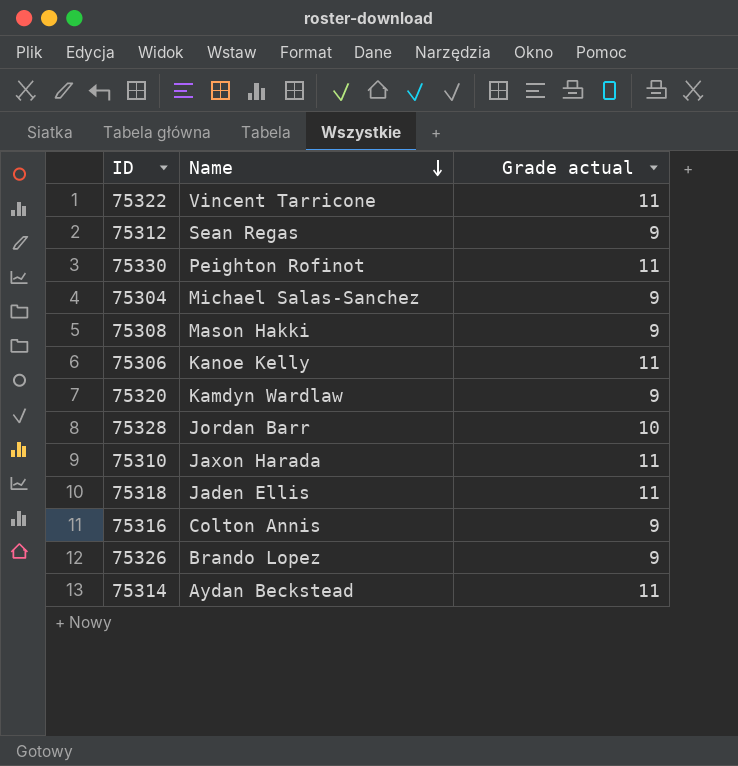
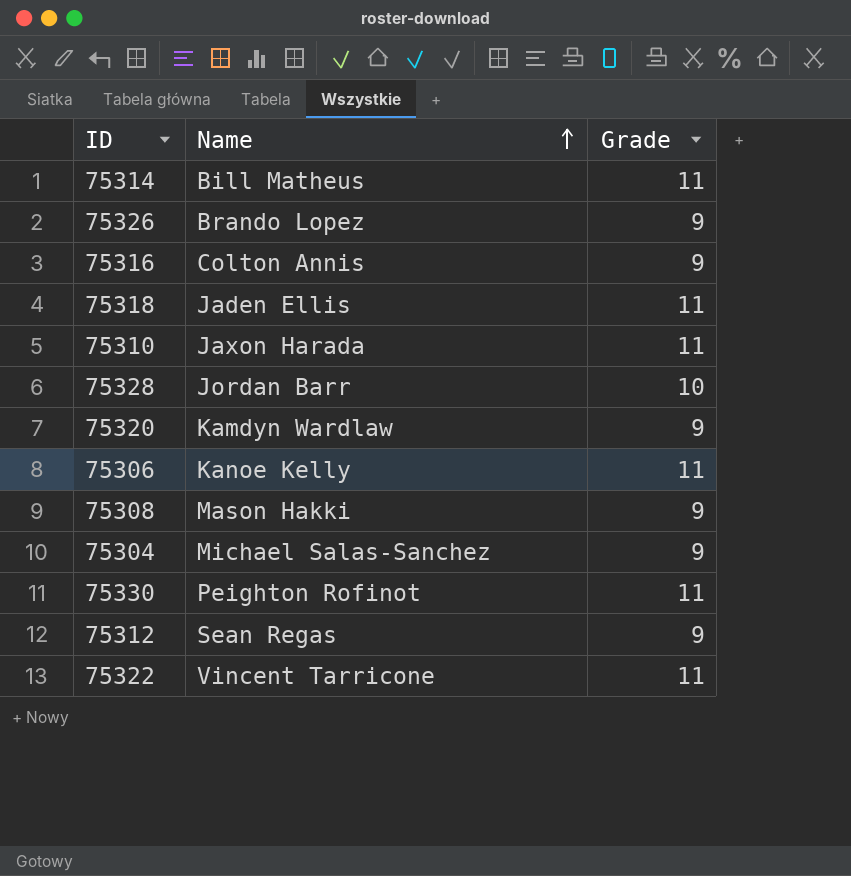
row order: Name descending -> Name ascending
column name: Grade actual -> Grade
75314 | Name: Aydan Beckstead -> Bill Matheus

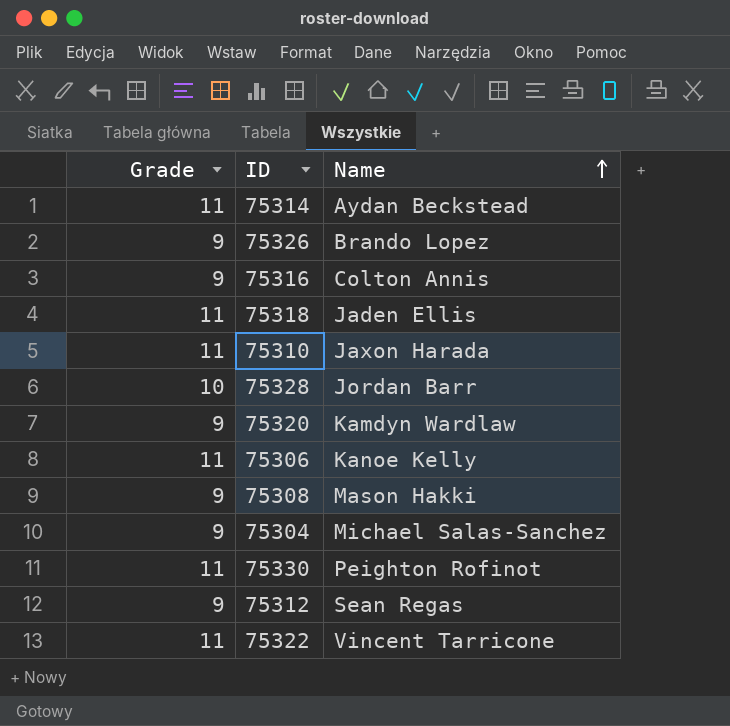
column Grade | position: 3 -> 1
75314 | Name: Bill Matheus -> Aydan Beckstead

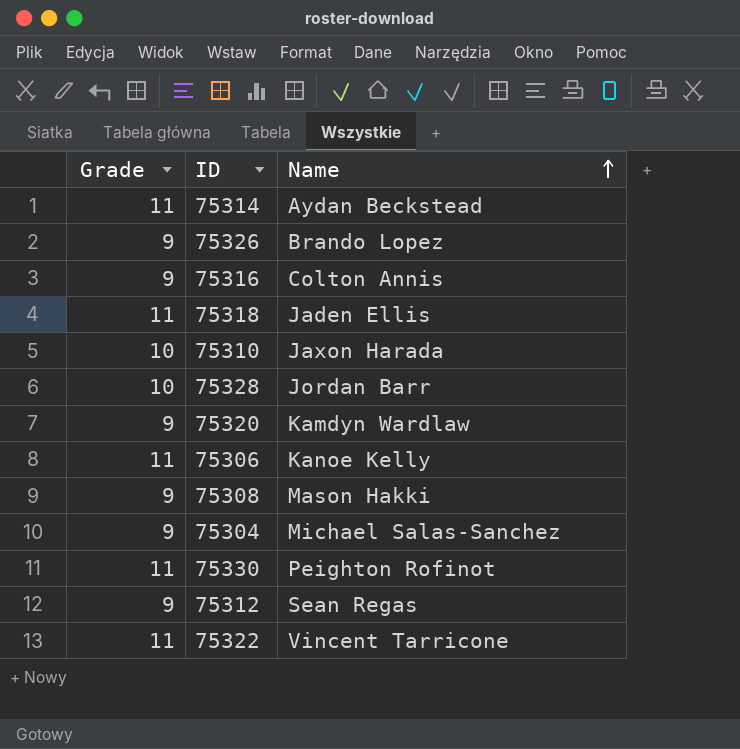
75310 | Grade: 11 -> 10

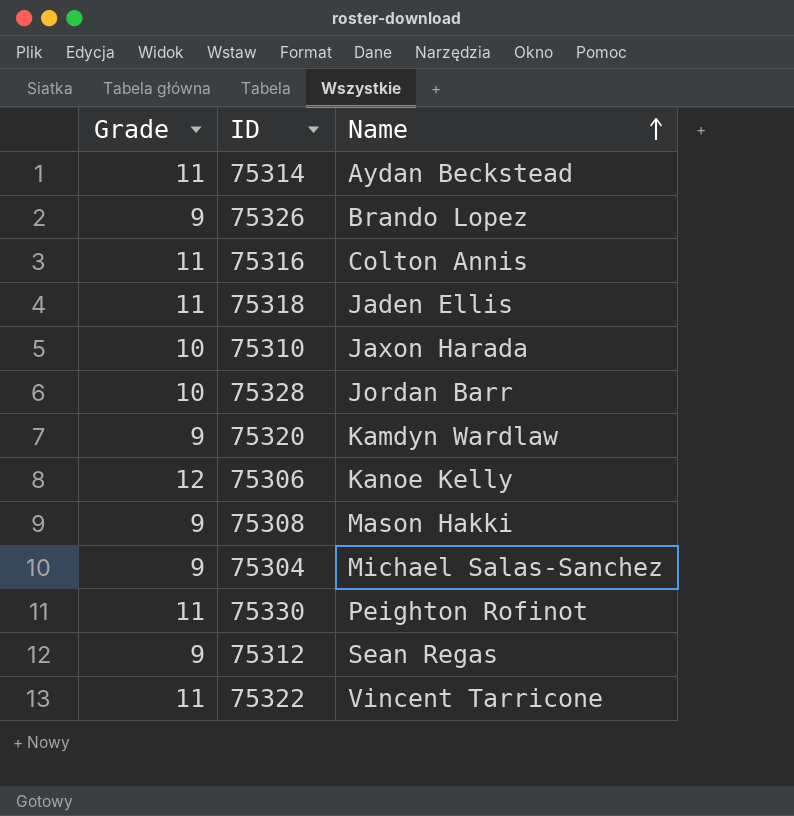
75316 | Grade: 9 -> 11
75306 | Grade: 11 -> 12

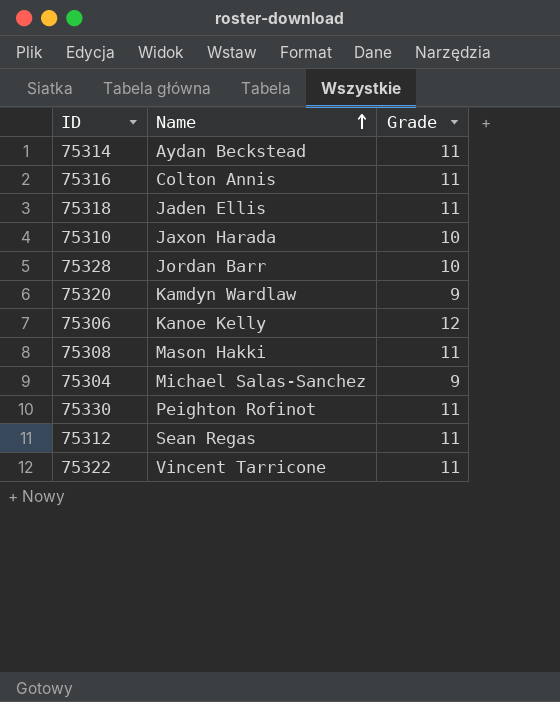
column Grade | position: 1 -> 3
row 75326: 9 | Brando Lopez -> none
75308 | Grade: 9 -> 11
75312 | Grade: 9 -> 11

